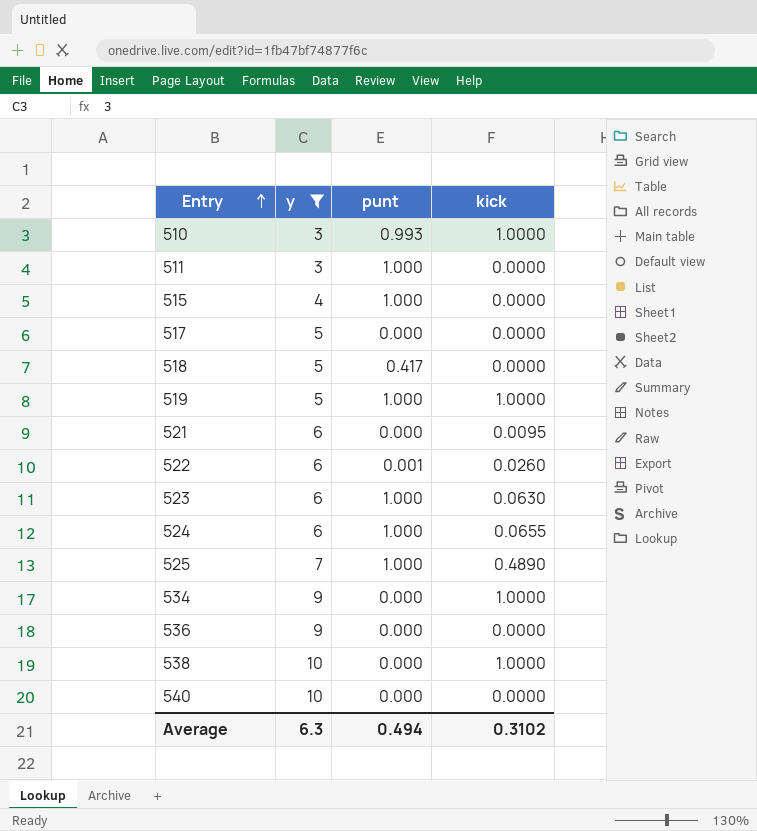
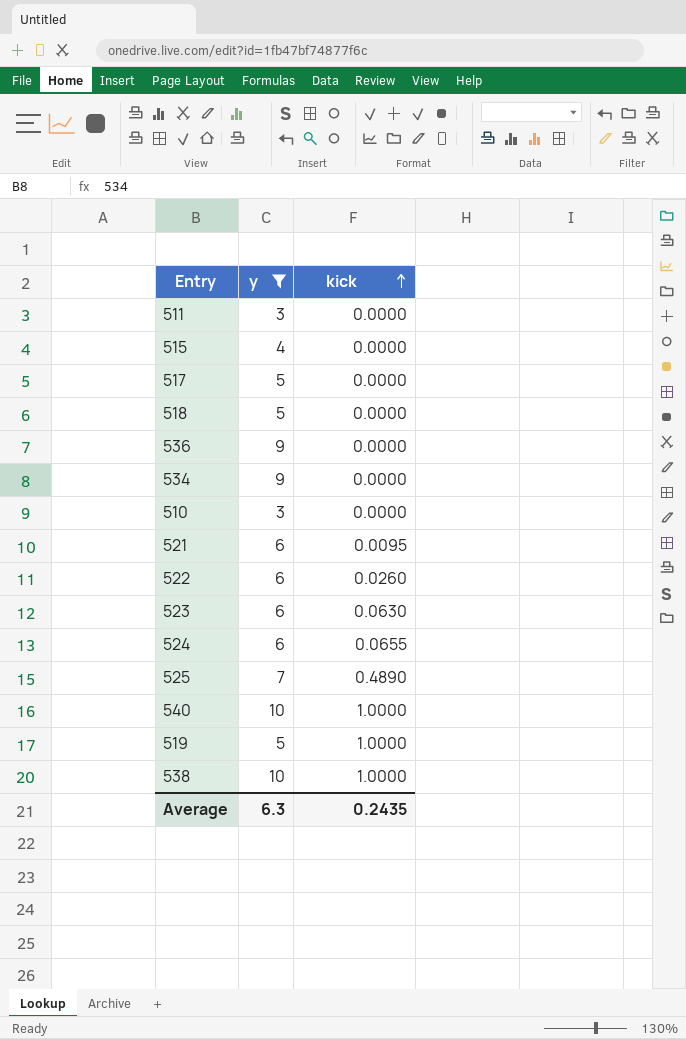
row order: Entry ascending -> kick ascending
column punt | position: 3 -> none
534 | kick: 1.0000 -> 0.0000
510 | kick: 1.0000 -> 0.0000
540 | kick: 0.0000 -> 1.0000
Average | kick: 0.3102 -> 0.2435

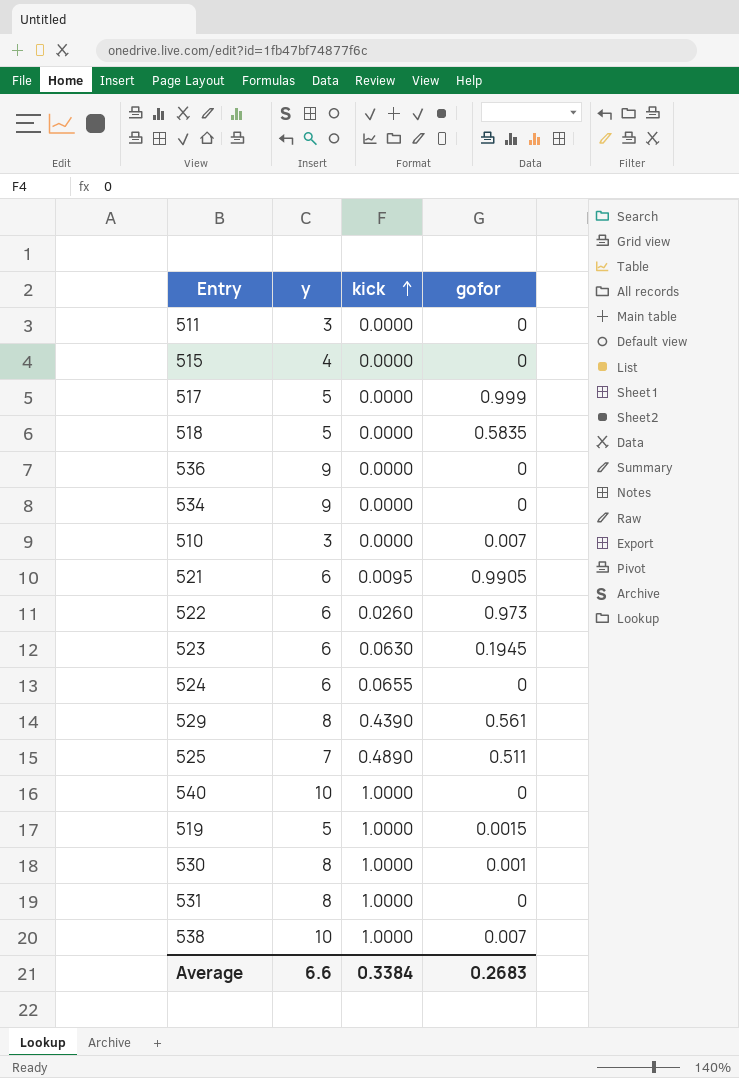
filter: y != 8 -> none
column gofor | position: none -> 4
Average | y: 6.3 -> 6.6
Average | kick: 0.2435 -> 0.3384

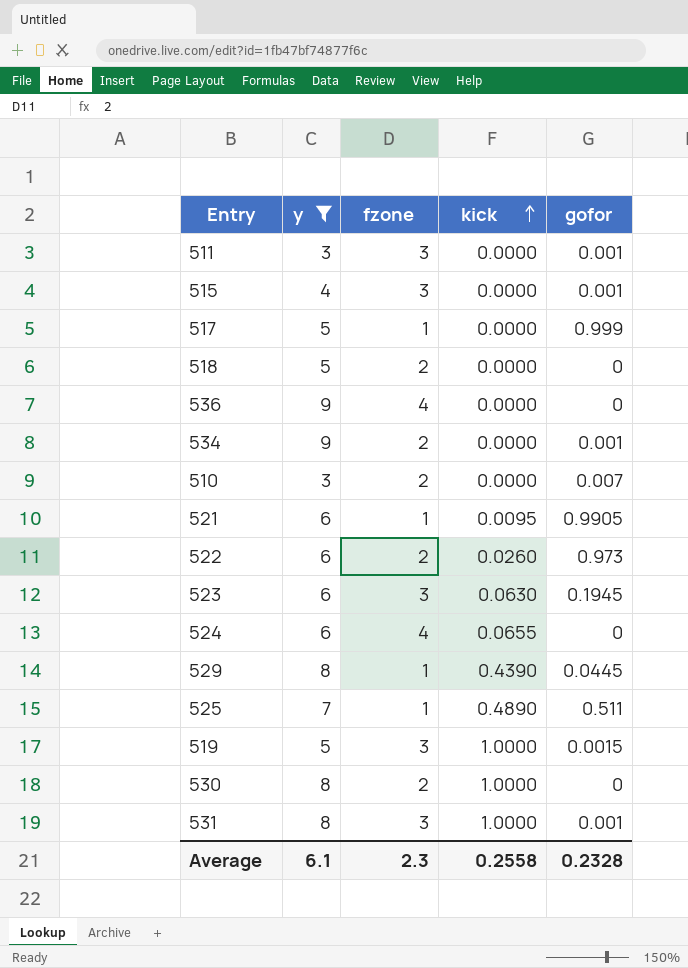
filter: none -> y != 10
column fzone | position: none -> 3
511 | gofor: 0 -> 0.001
515 | gofor: 0 -> 0.001
518 | gofor: 0.5835 -> 0
534 | gofor: 0 -> 0.001
529 | gofor: 0.561 -> 0.0445
530 | gofor: 0.001 -> 0
531 | gofor: 0 -> 0.001
Average | y: 6.6 -> 6.1
Average | kick: 0.3384 -> 0.2558
Average | gofor: 0.2683 -> 0.2328

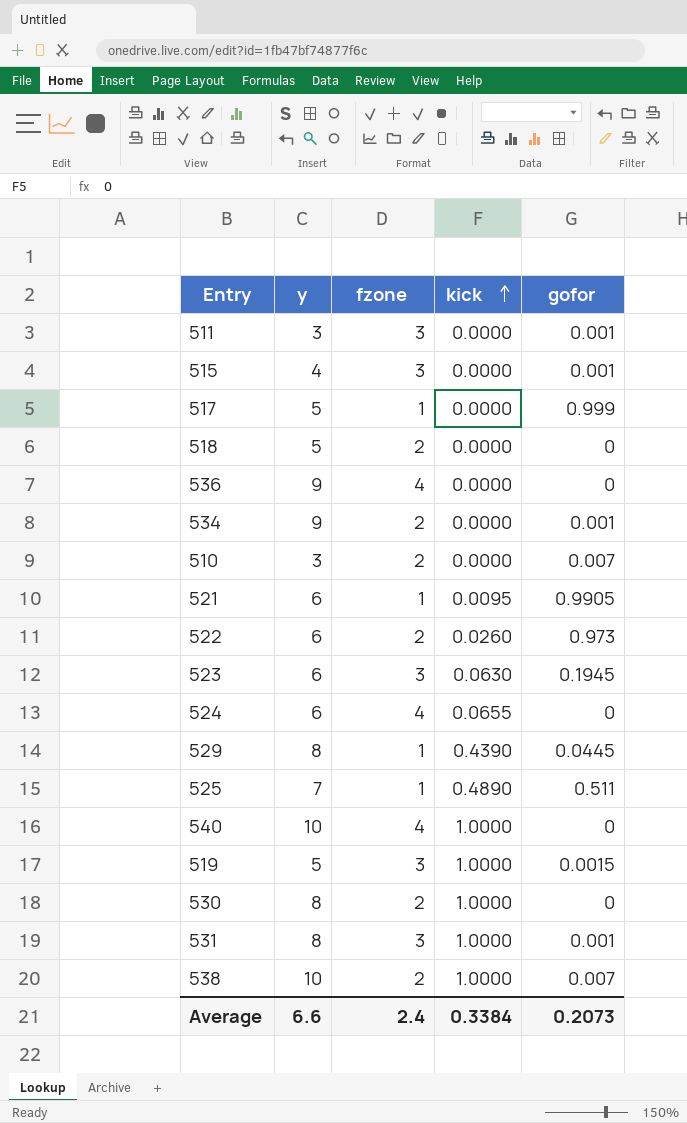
filter: y != 10 -> none
Average | y: 6.1 -> 6.6
Average | fzone: 2.3 -> 2.4
Average | kick: 0.2558 -> 0.3384
Average | gofor: 0.2328 -> 0.2073

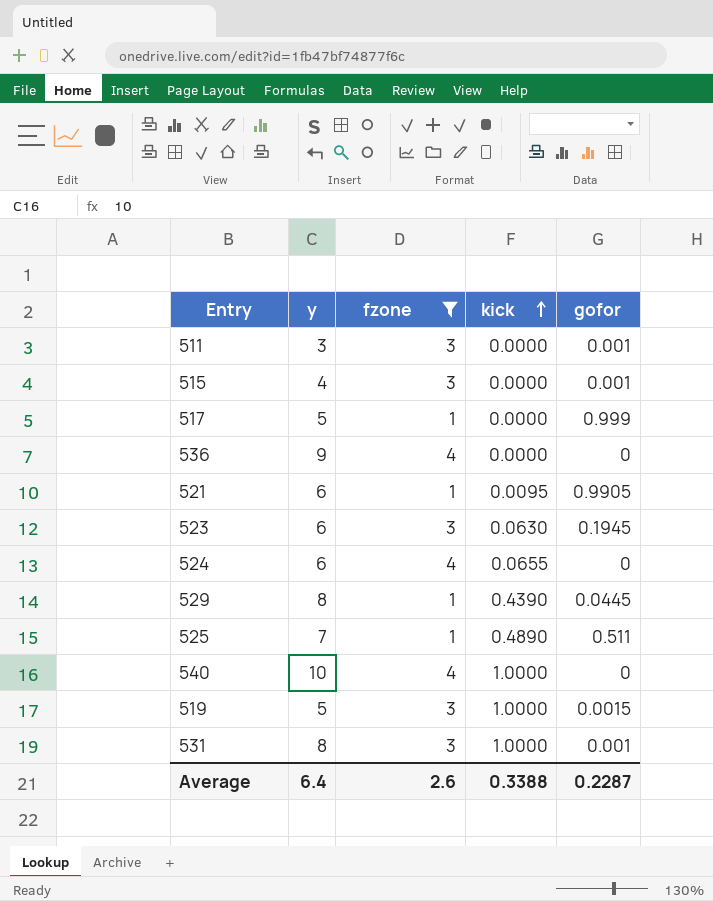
filter: none -> fzone != 2
Average | y: 6.6 -> 6.4
Average | fzone: 2.4 -> 2.6
Average | kick: 0.3384 -> 0.3388
Average | gofor: 0.2073 -> 0.2287

